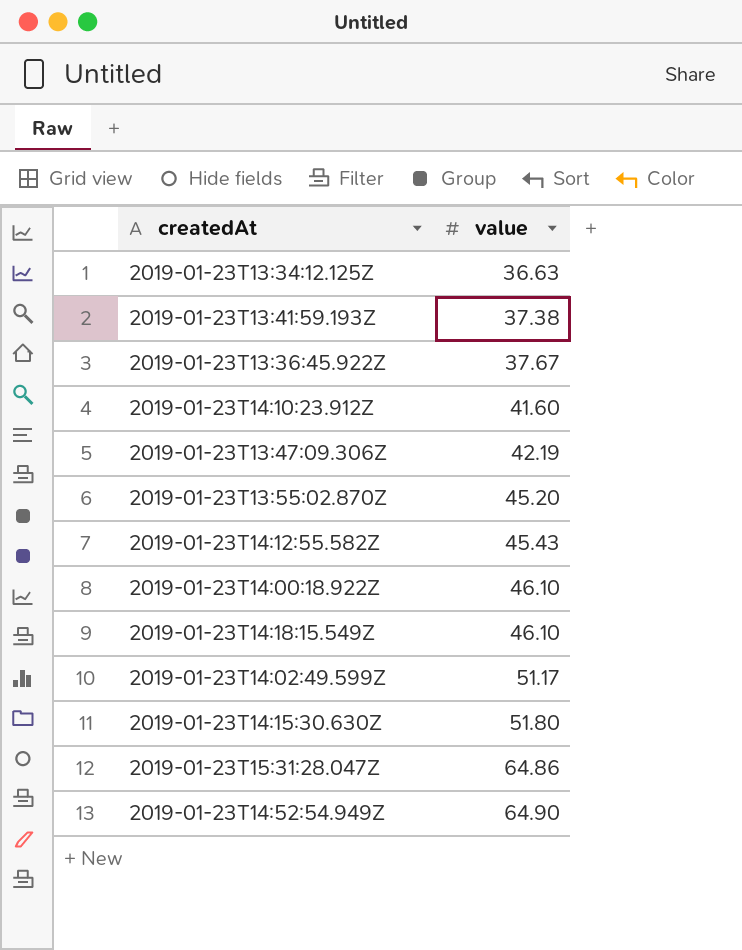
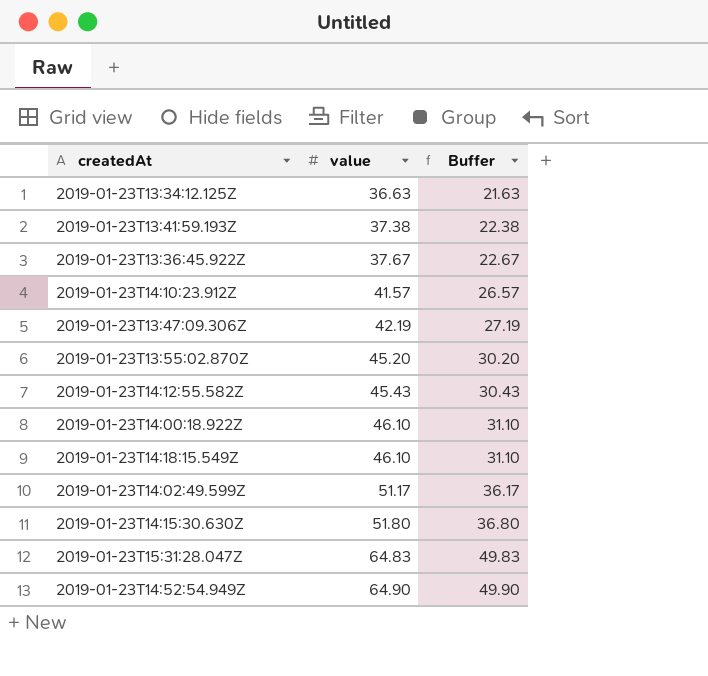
column Buffer | formula: none -> [value] - 15
2019-01-23T14:10:23.912Z | value: 41.60 -> 41.57
2019-01-23T15:31:28.047Z | value: 64.86 -> 64.83

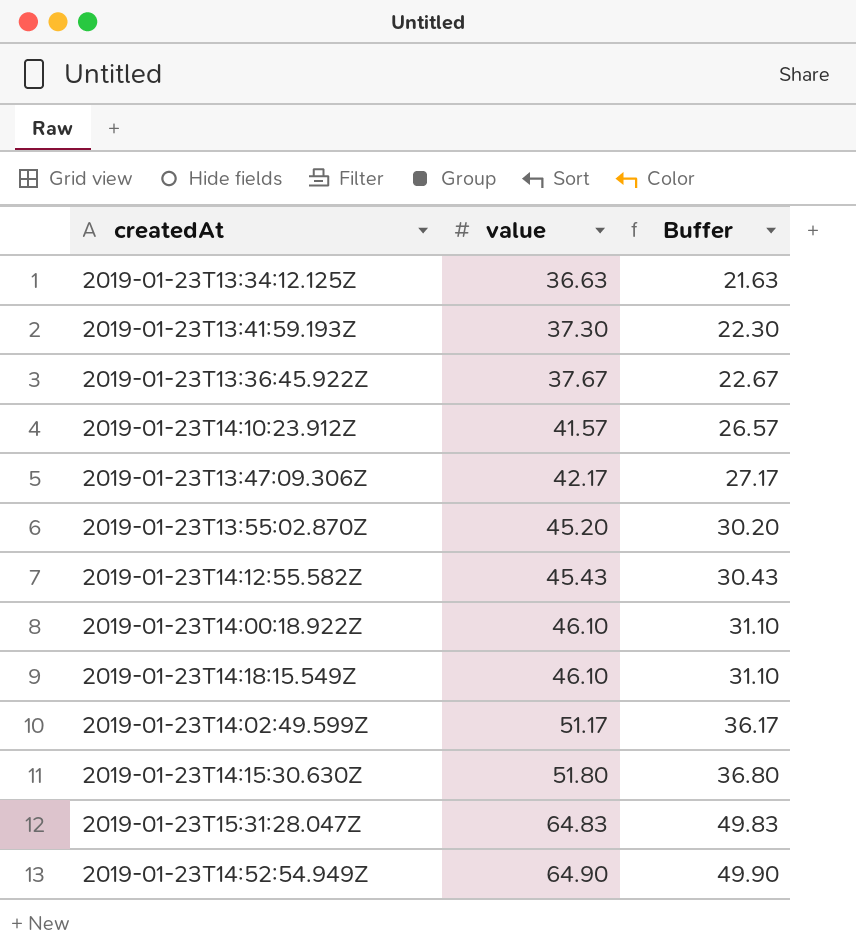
2019-01-23T13:41:59.193Z | value: 37.38 -> 37.30
2019-01-23T13:41:59.193Z | Buffer: 22.38 -> 22.30
2019-01-23T13:47:09.306Z | value: 42.19 -> 42.17
2019-01-23T13:47:09.306Z | Buffer: 27.19 -> 27.17

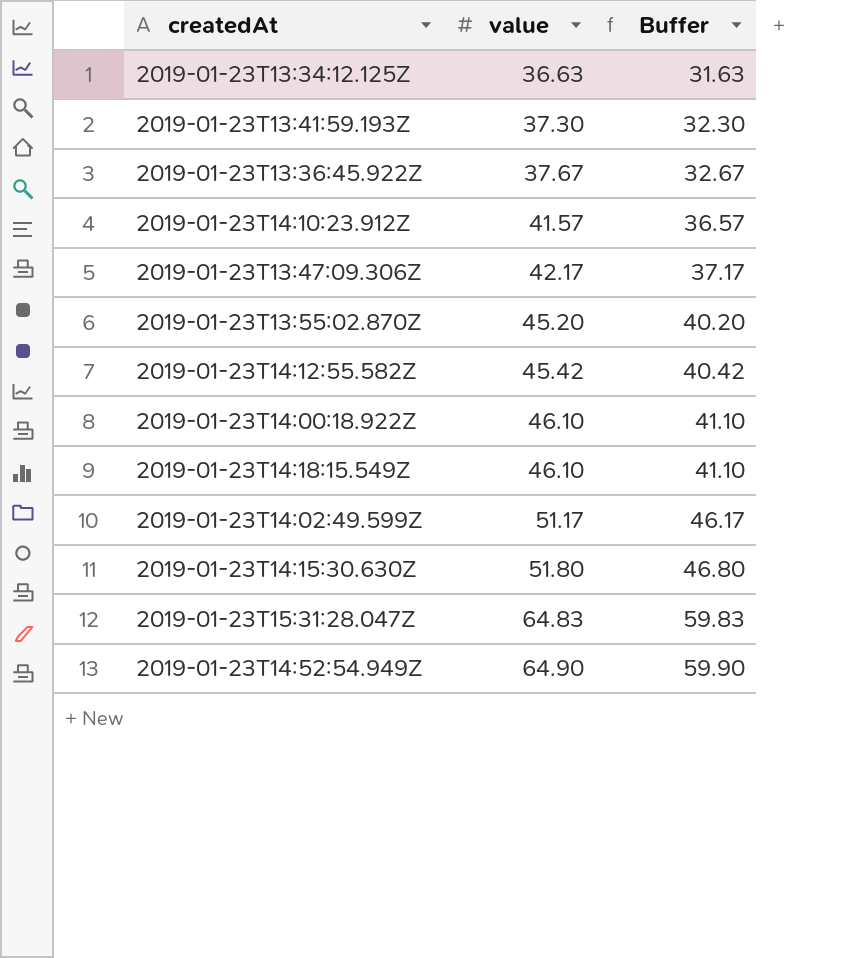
column Buffer | formula: [value] - 15 -> [value] - 5
2019-01-23T14:12:55.582Z | value: 45.43 -> 45.42

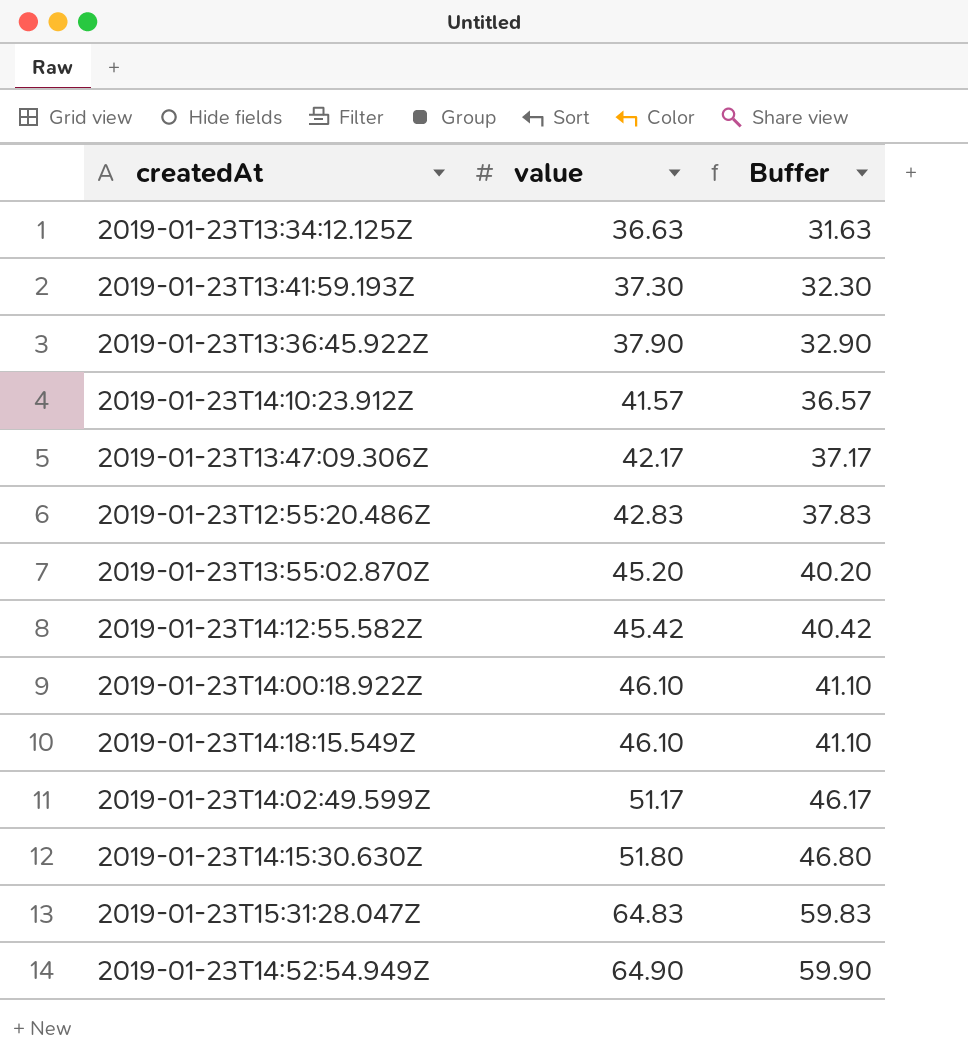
2019-01-23T13:36:45.922Z | value: 37.67 -> 37.90
2019-01-23T13:36:45.922Z | Buffer: 32.67 -> 32.90
row 2019-01-23T12:55:20.486Z: none -> 42.83 | 37.83

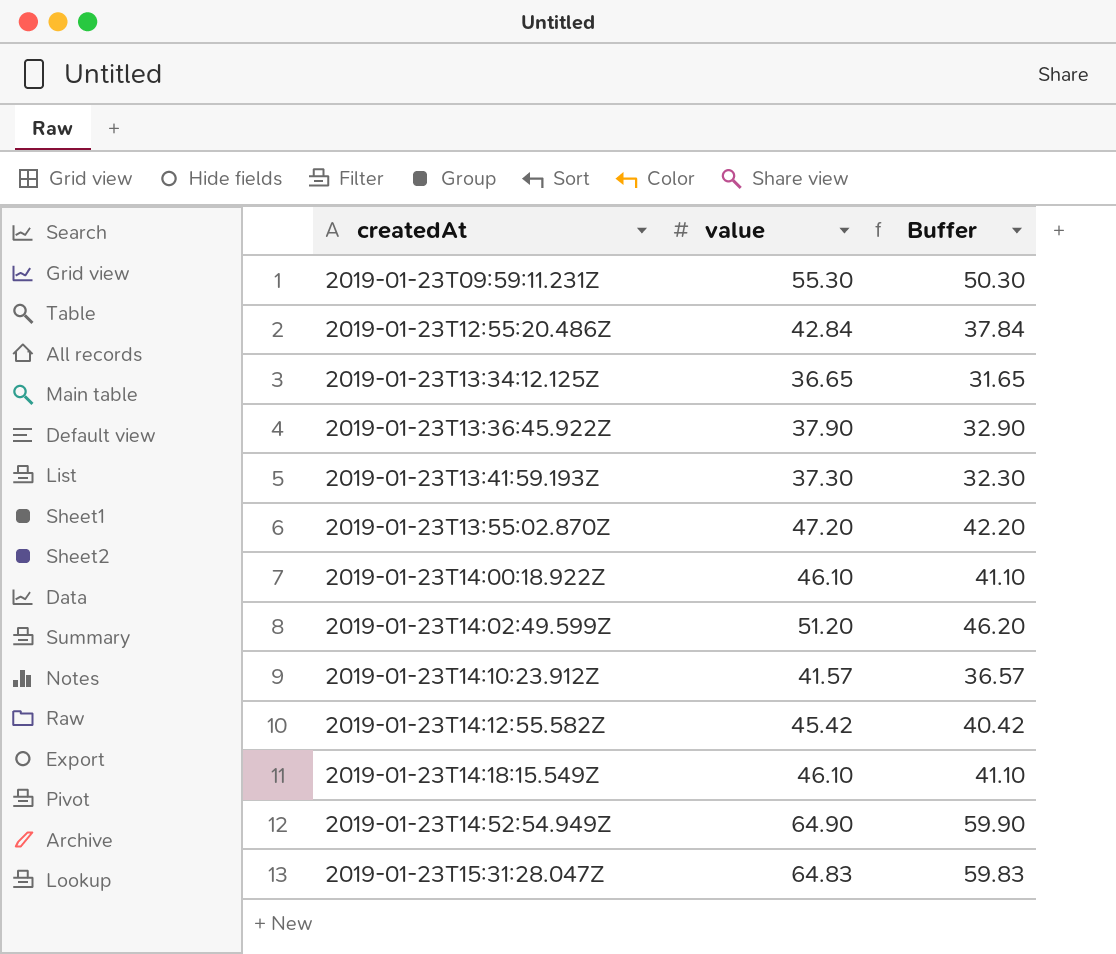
row order: value ascending -> createdAt ascending
row 2019-01-23T13:47:09.306Z: 42.17 | 37.17 -> none
row 2019-01-23T14:15:30.630Z: 51.80 | 46.80 -> none
row 2019-01-23T09:59:11.231Z: none -> 55.30 | 50.30
2019-01-23T12:55:20.486Z | value: 42.83 -> 42.84
2019-01-23T12:55:20.486Z | Buffer: 37.83 -> 37.84
2019-01-23T13:34:12.125Z | value: 36.63 -> 36.65
2019-01-23T13:34:12.125Z | Buffer: 31.63 -> 31.65
2019-01-23T13:55:02.870Z | value: 45.20 -> 47.20
2019-01-23T13:55:02.870Z | Buffer: 40.20 -> 42.20
2019-01-23T14:02:49.599Z | value: 51.17 -> 51.20
2019-01-23T14:02:49.599Z | Buffer: 46.17 -> 46.20

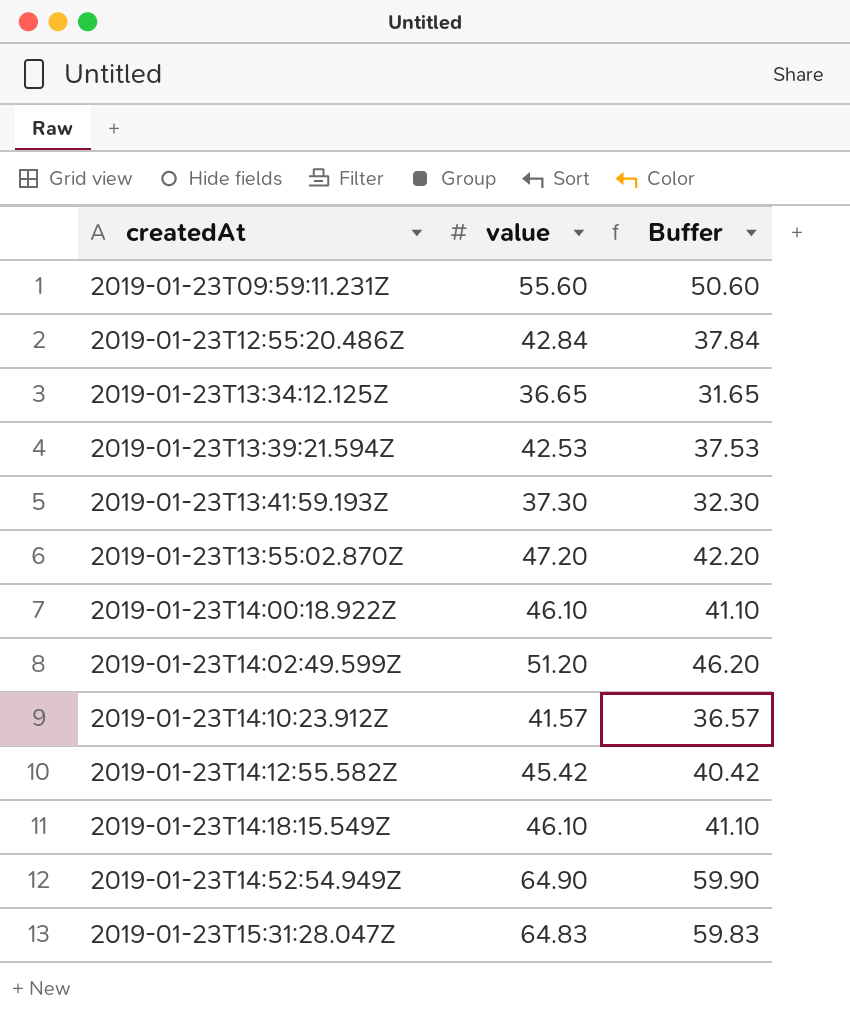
row 2019-01-23T13:36:45.922Z: 37.90 | 32.90 -> none
2019-01-23T09:59:11.231Z | value: 55.30 -> 55.60
2019-01-23T09:59:11.231Z | Buffer: 50.30 -> 50.60
row 2019-01-23T13:39:21.594Z: none -> 42.53 | 37.53

